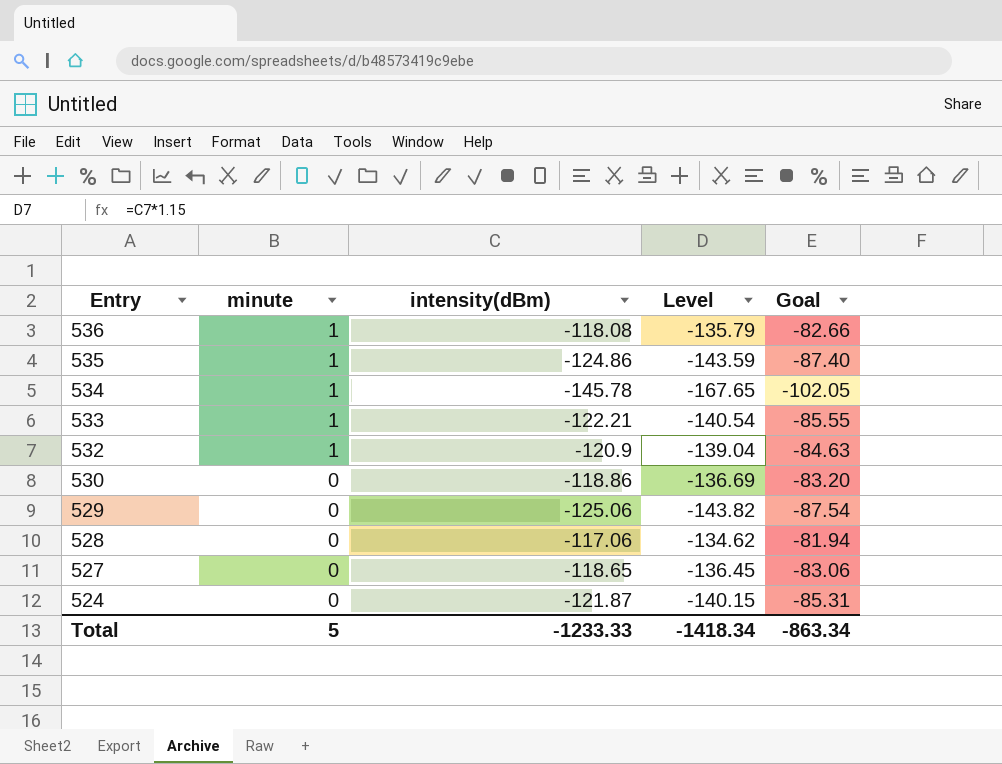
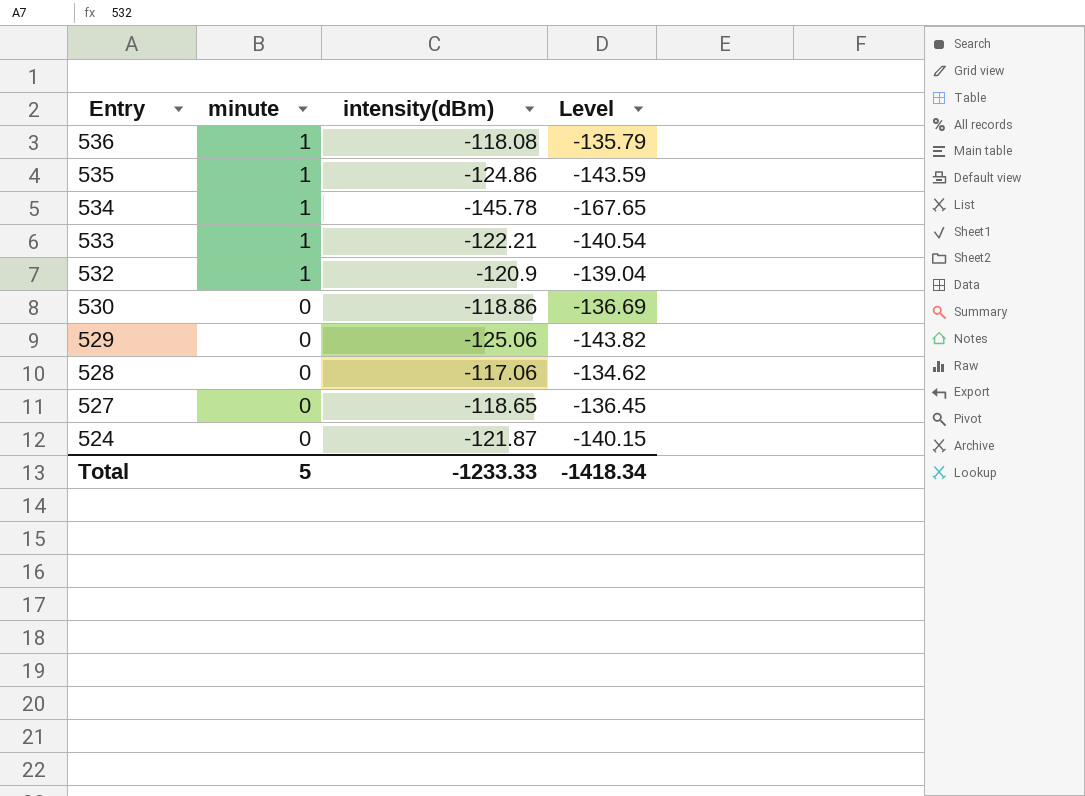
column Goal | formula: [intensity(dBm)] * 0.7 -> none

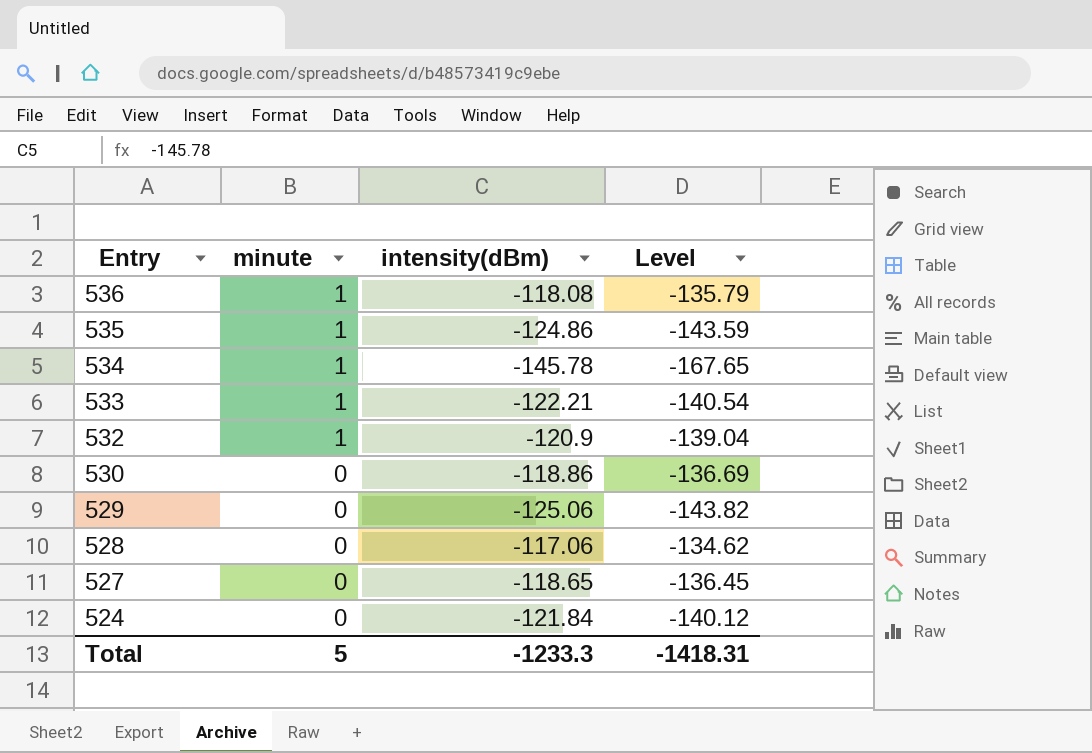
524 | intensity(dBm): -121.87 -> -121.84
524 | Level: -140.15 -> -140.12
Total | intensity(dBm): -1233.33 -> -1233.3
Total | Level: -1418.34 -> -1418.31

